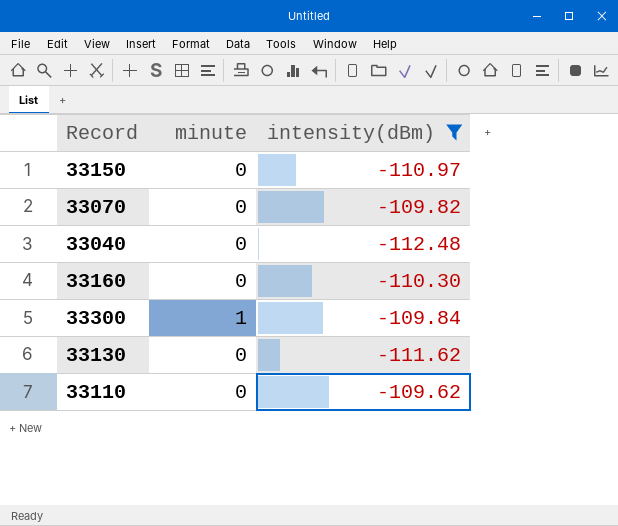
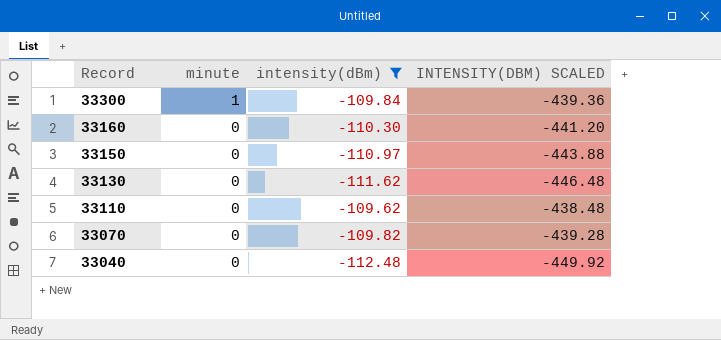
row order: none -> Record descending
column INTENSITY(DBM) SCALED | formula: none -> [intensity(dBm)] * 4

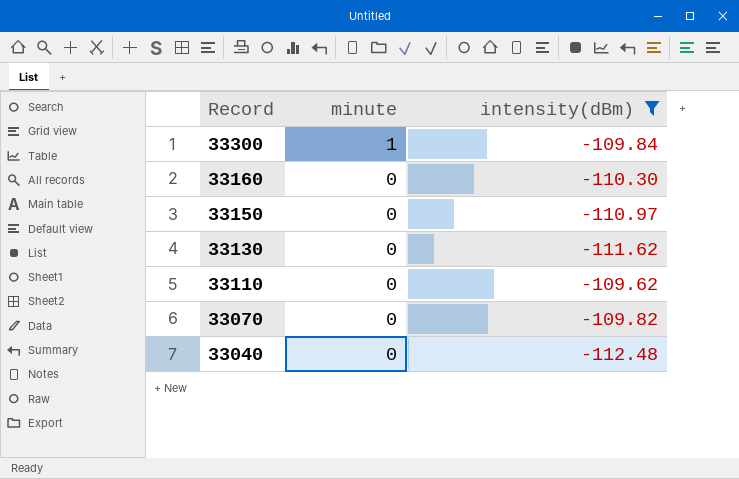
column INTENSITY(DBM) SCALED | formula: [intensity(dBm)] * 4 -> none

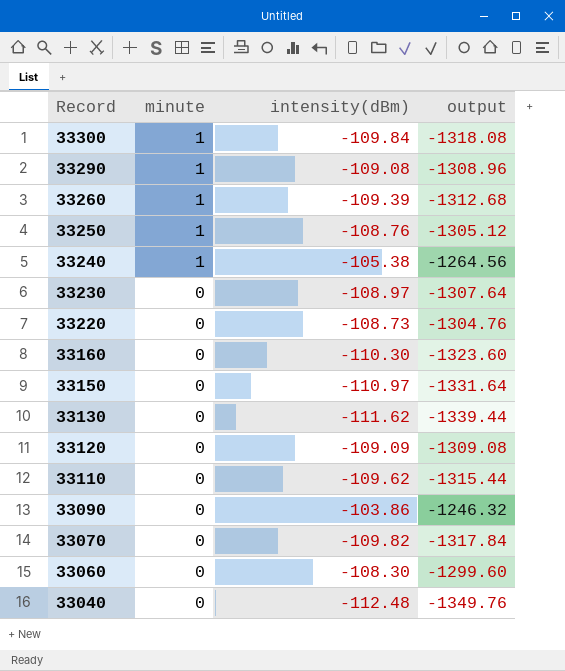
filter: intensity(dBm) <= -109.62 -> none
column output | formula: none -> [intensity(dBm)] * 12

